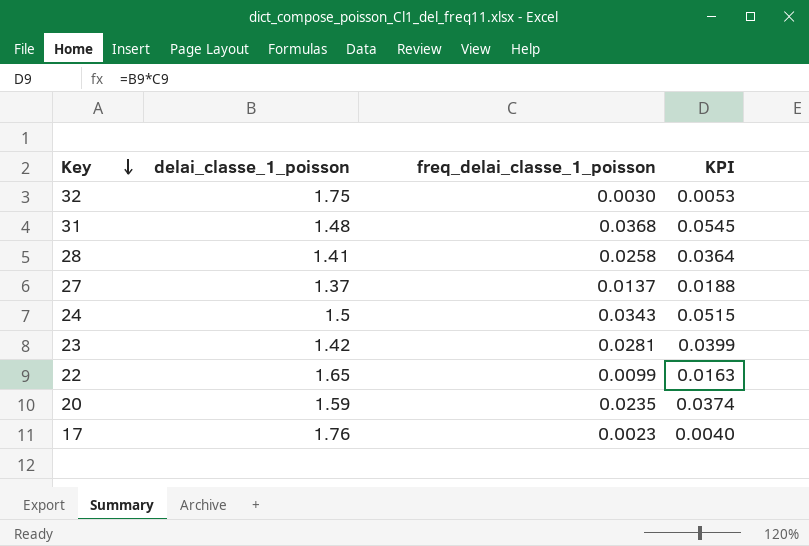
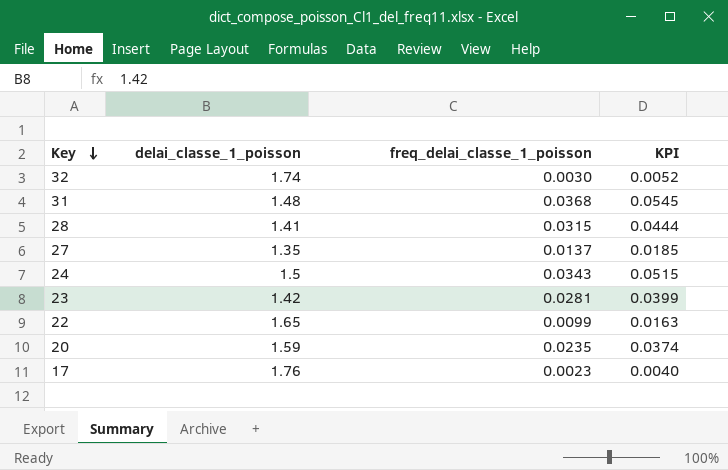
32 | delai_classe_1_poisson: 1.75 -> 1.74
32 | KPI: 0.0053 -> 0.0052
28 | freq_delai_classe_1_poisson: 0.0258 -> 0.0315
28 | KPI: 0.0364 -> 0.0444
27 | delai_classe_1_poisson: 1.37 -> 1.35
27 | KPI: 0.0188 -> 0.0185

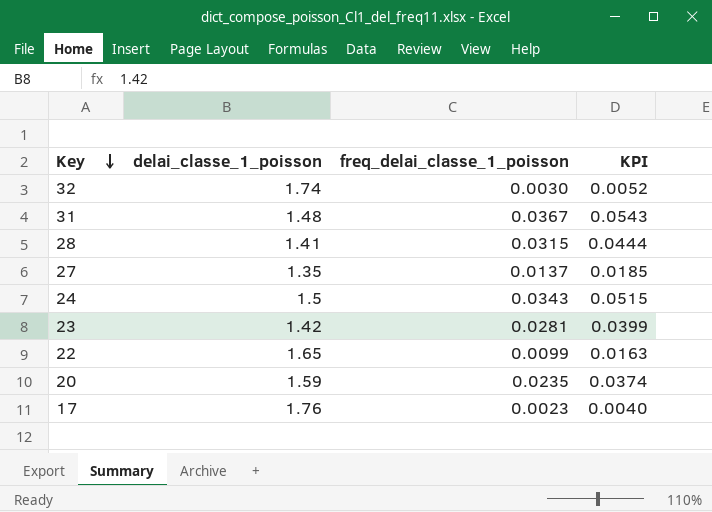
31 | freq_delai_classe_1_poisson: 0.0368 -> 0.0367
31 | KPI: 0.0545 -> 0.0543

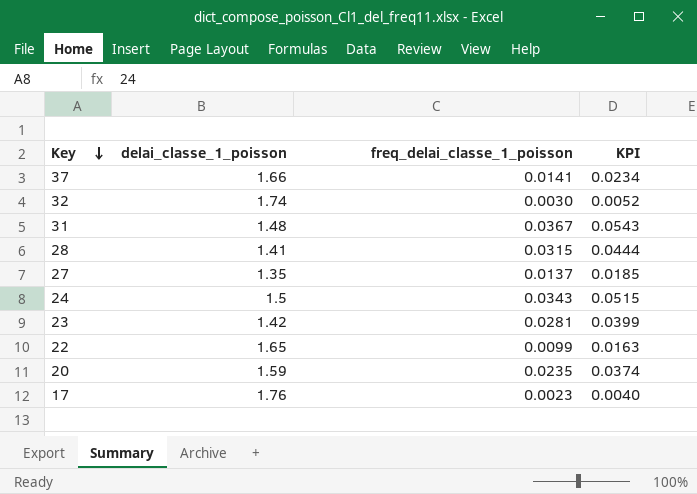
row 37: none -> 1.66 | 0.0141 | 0.0234

